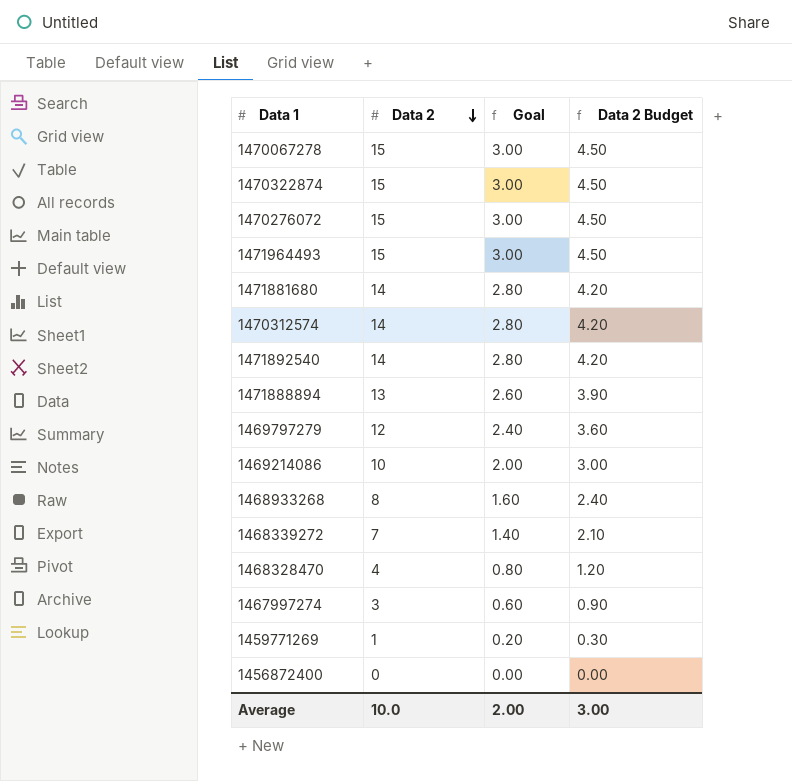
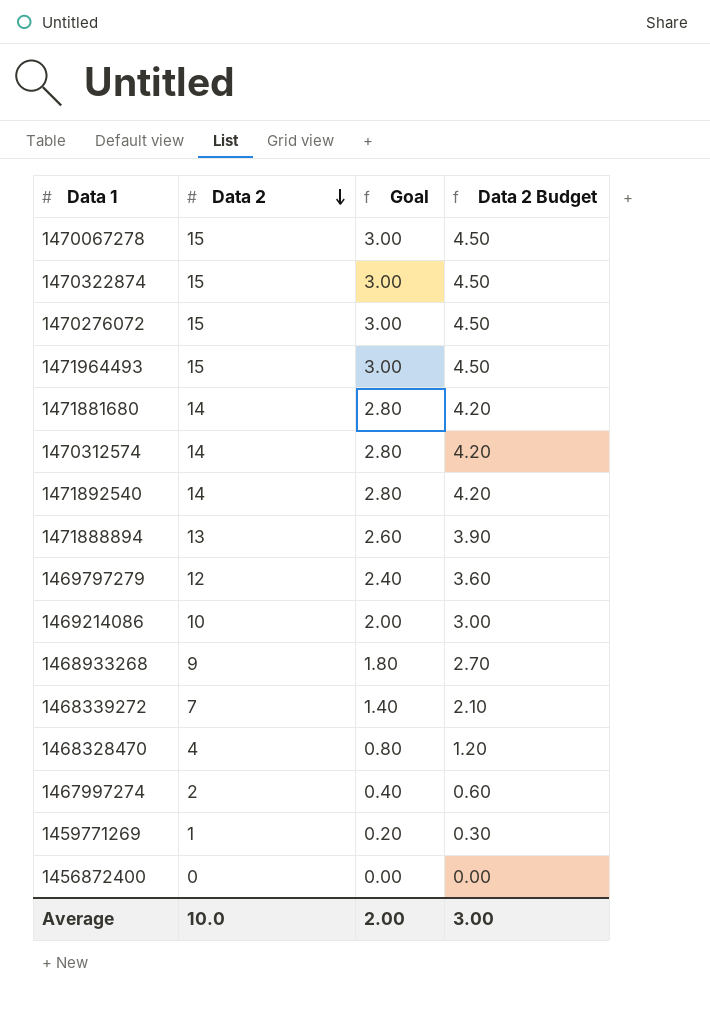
1468933268 | Data 2: 8 -> 9
1468933268 | Goal: 1.60 -> 1.80
1468933268 | Data 2 Budget: 2.40 -> 2.70
1467997274 | Data 2: 3 -> 2
1467997274 | Goal: 0.60 -> 0.40
1467997274 | Data 2 Budget: 0.90 -> 0.60

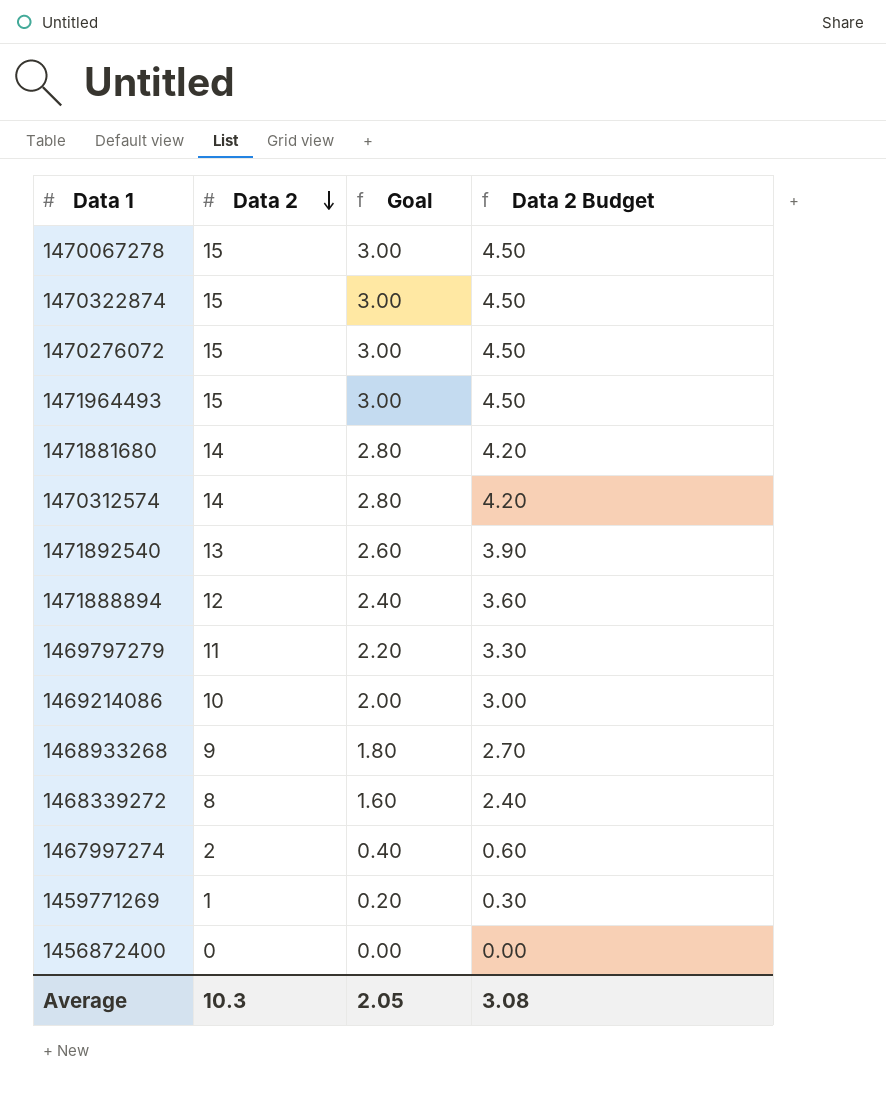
row 1468328470: 4 | 0.80 | 1.20 -> none
1471892540 | Data 2: 14 -> 13
1471892540 | Goal: 2.80 -> 2.60
1471892540 | Data 2 Budget: 4.20 -> 3.90
1471888894 | Data 2: 13 -> 12
1471888894 | Goal: 2.60 -> 2.40
1471888894 | Data 2 Budget: 3.90 -> 3.60
1469797279 | Data 2: 12 -> 11
1469797279 | Goal: 2.40 -> 2.20
1469797279 | Data 2 Budget: 3.60 -> 3.30
1468339272 | Data 2: 7 -> 8
1468339272 | Goal: 1.40 -> 1.60
1468339272 | Data 2 Budget: 2.10 -> 2.40
Average | Data 2: 10.0 -> 10.3
Average | Goal: 2.00 -> 2.05
Average | Data 2 Budget: 3.00 -> 3.08

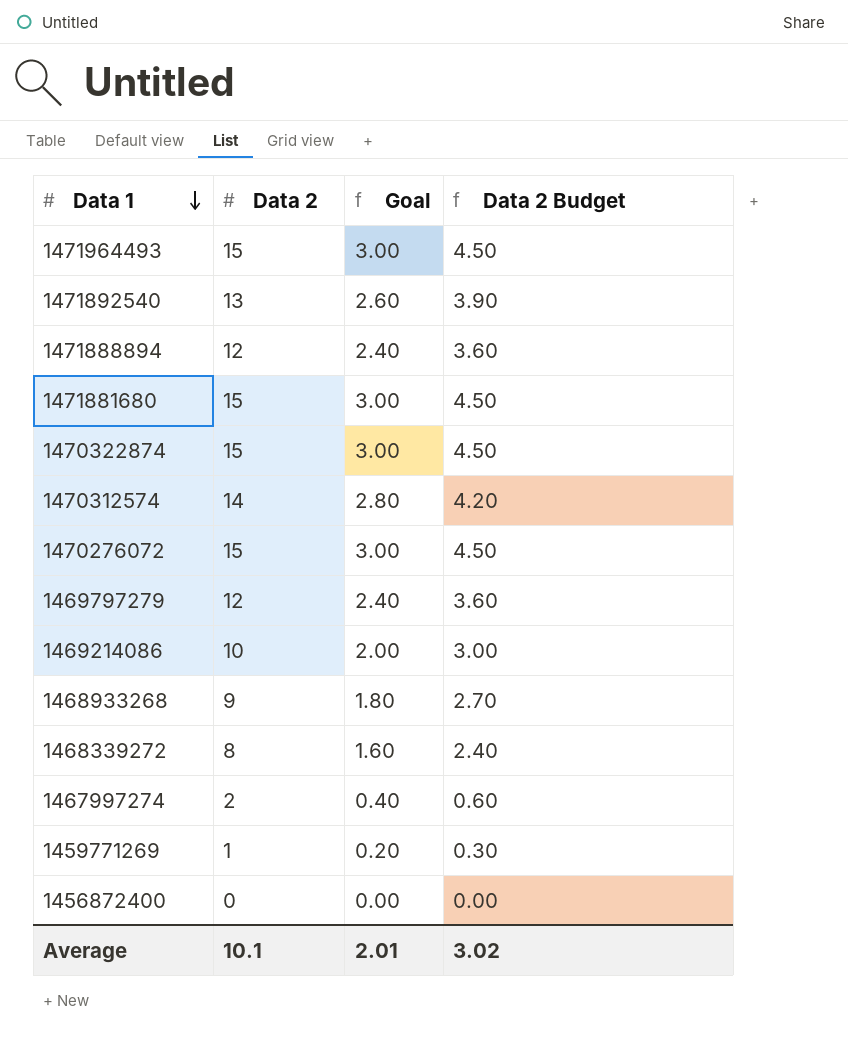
row order: Data 2 descending -> Data 1 descending
row 1470067278: 15 | 3.00 | 4.50 -> none
1471881680 | Data 2: 14 -> 15
1471881680 | Goal: 2.80 -> 3.00
1471881680 | Data 2 Budget: 4.20 -> 4.50
1469797279 | Data 2: 11 -> 12
1469797279 | Goal: 2.20 -> 2.40
1469797279 | Data 2 Budget: 3.30 -> 3.60
Average | Data 2: 10.3 -> 10.1
Average | Goal: 2.05 -> 2.01
Average | Data 2 Budget: 3.08 -> 3.02

